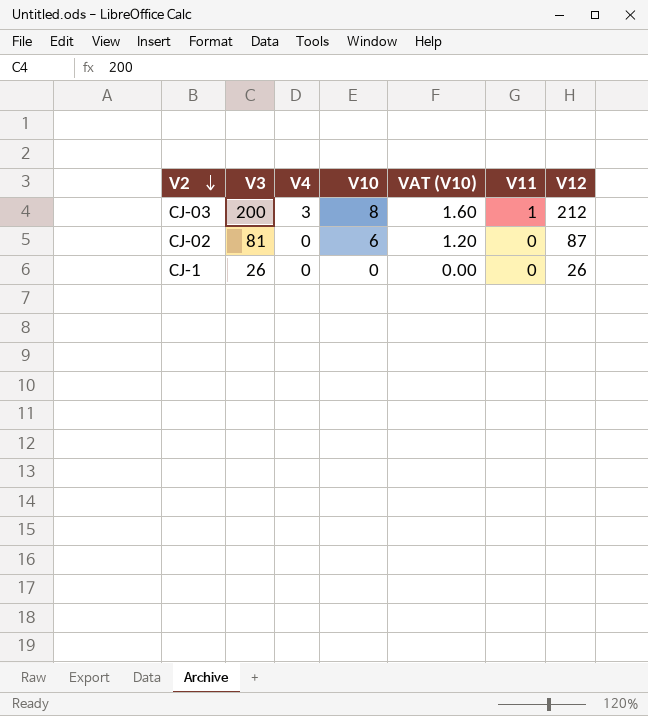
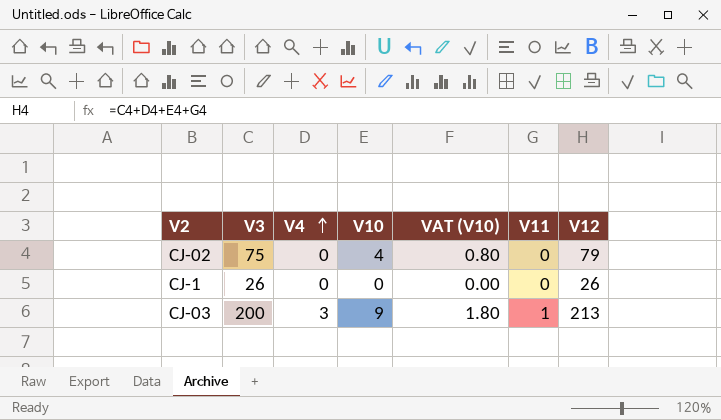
row order: V2 descending -> V4 ascending
CJ-02 | V3: 81 -> 75
CJ-02 | V10: 6 -> 4
CJ-02 | VAT (V10): 1.20 -> 0.80
CJ-02 | V12: 87 -> 79
CJ-03 | V10: 8 -> 9
CJ-03 | VAT (V10): 1.60 -> 1.80
CJ-03 | V12: 212 -> 213

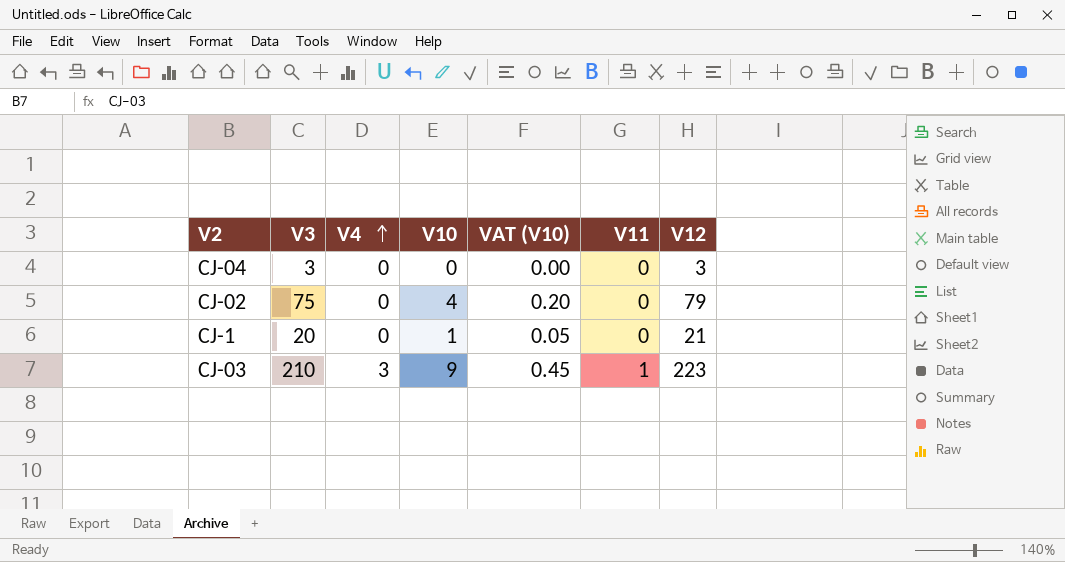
column VAT (V10) | formula: [V10] * 0.2 -> [V10] * 0.05
row CJ-04: none -> 3 | 0 | 0 | 0.00 | 0 | 3
CJ-1 | V3: 26 -> 20
CJ-1 | V10: 0 -> 1
CJ-1 | V12: 26 -> 21
CJ-03 | V3: 200 -> 210
CJ-03 | V12: 213 -> 223

